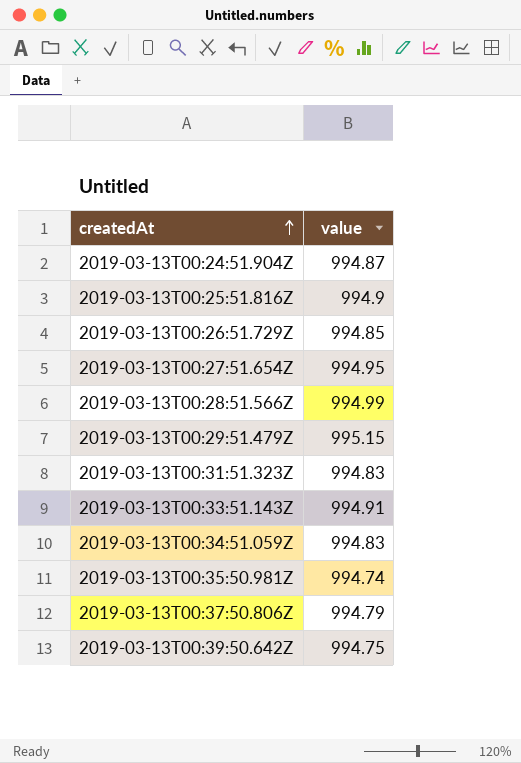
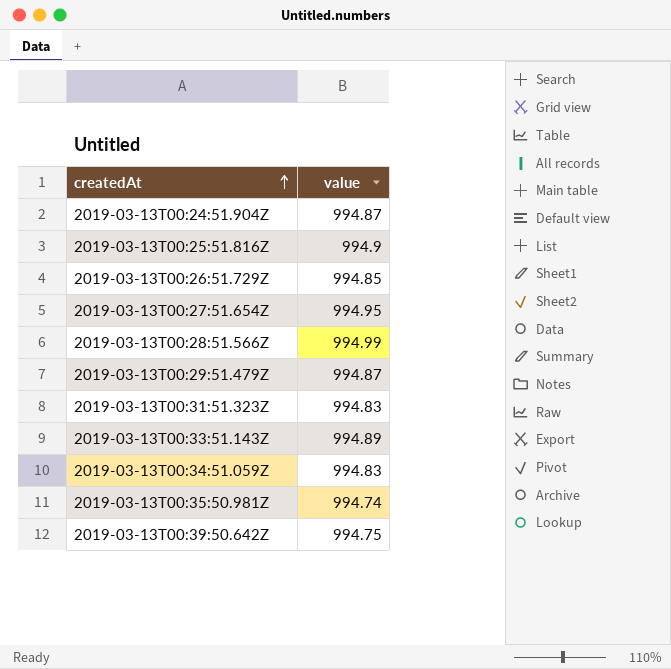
row 2019-03-13T00:37:50.806Z: 994.79 -> none
2019-03-13T00:29:51.479Z | value: 995.15 -> 994.87
2019-03-13T00:33:51.143Z | value: 994.91 -> 994.89

